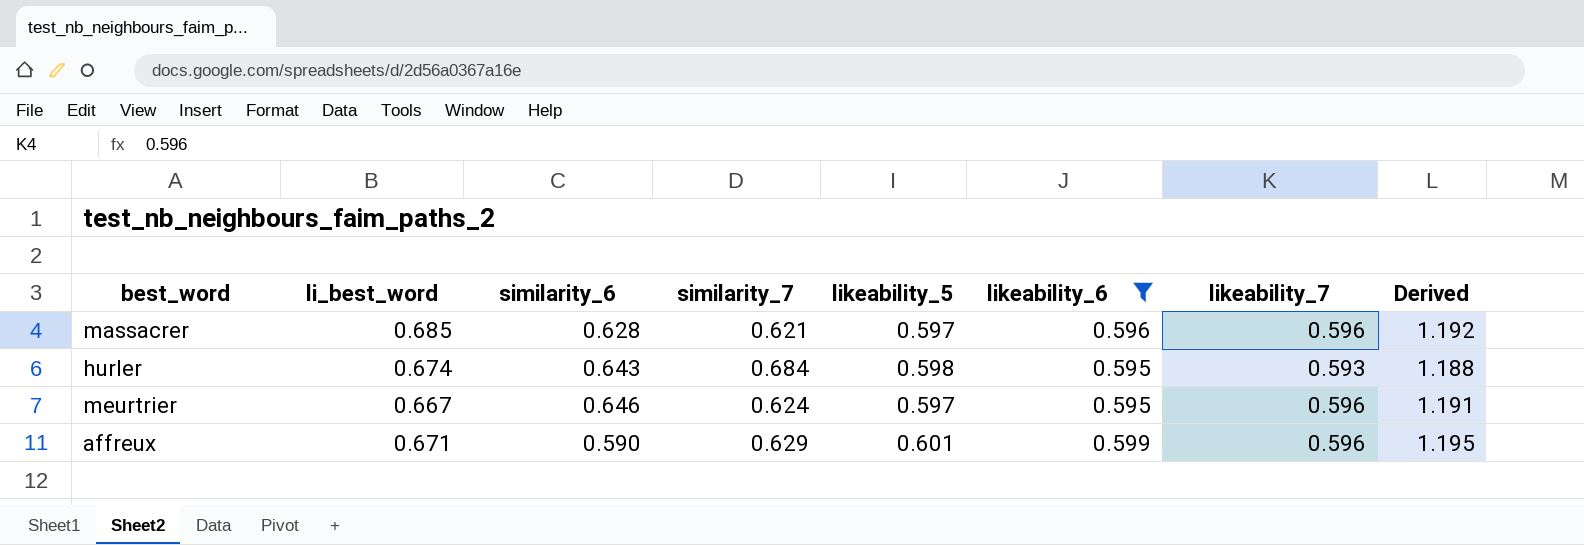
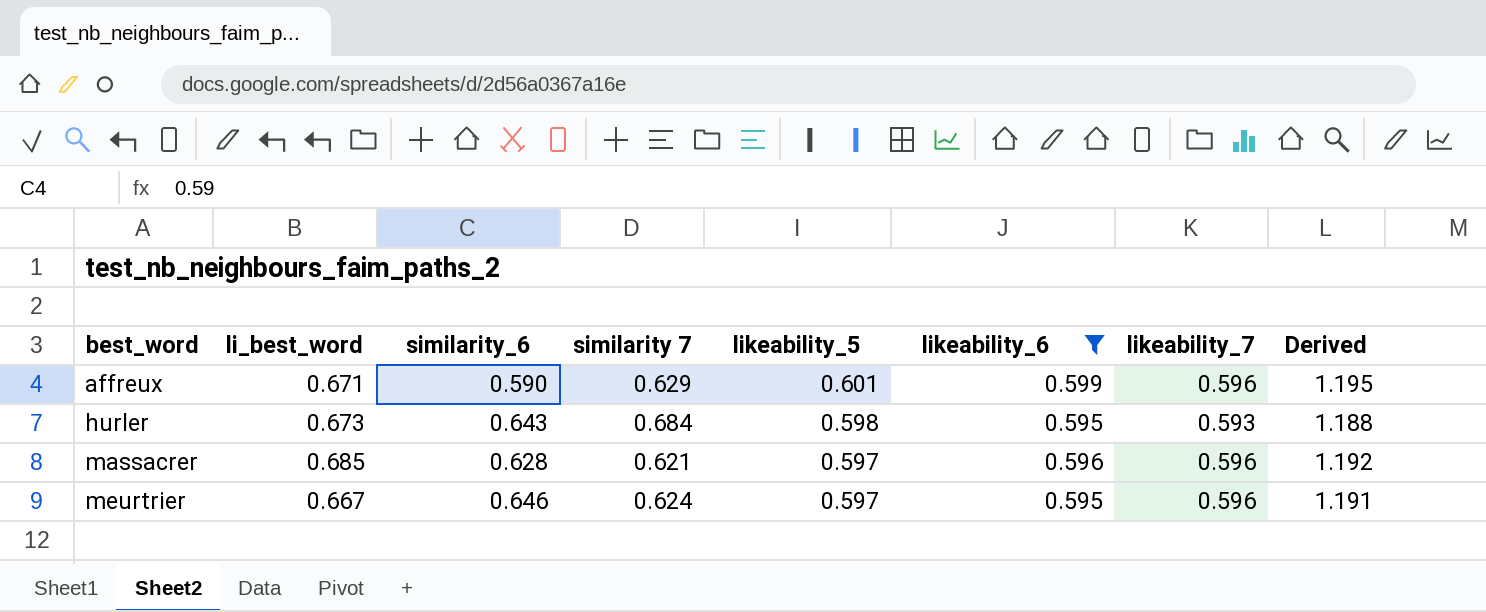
row order: none -> best_word ascending
column name: similarity_7 -> similarity 7
hurler | li_best_word: 0.674 -> 0.673

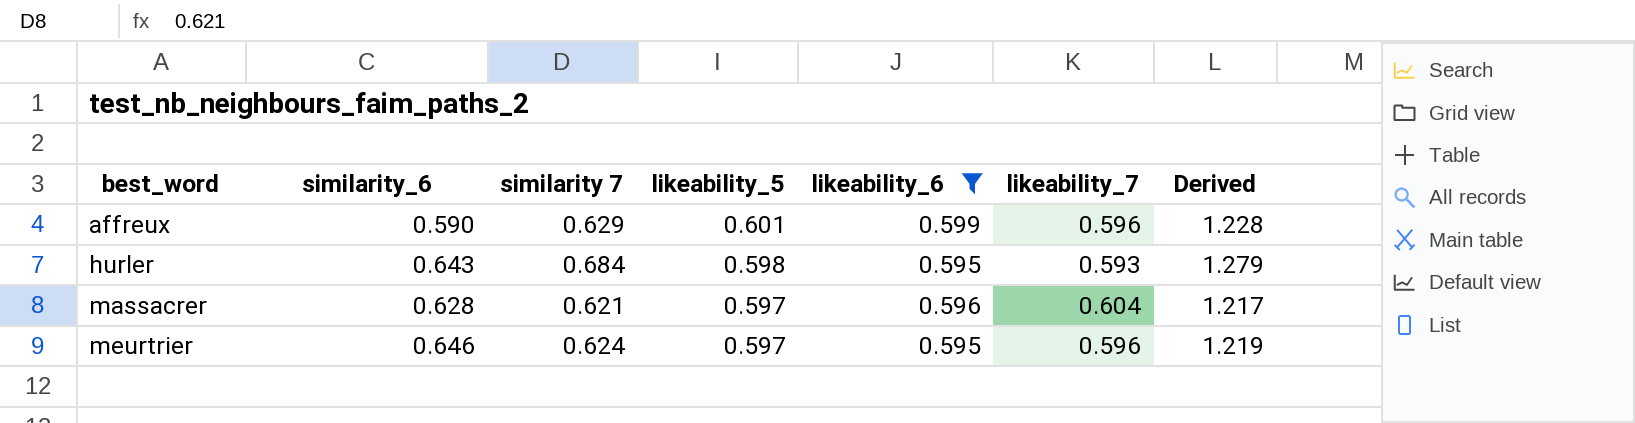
column li_best_word | position: 2 -> none
column Derived | formula: [likeability_6] + [likeability_7] -> [similarity 7] + [likeability_6]
massacrer | likeability_7: 0.596 -> 0.604

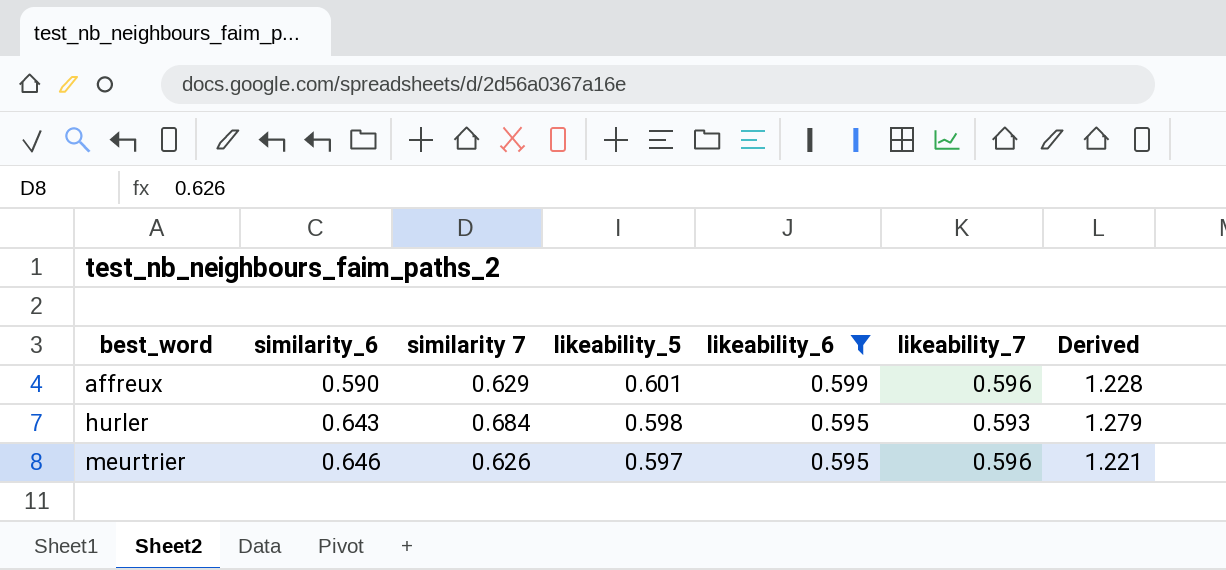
row massacrer: 0.628 | 0.621 | 0.597 | 0.596 | 0.604 | 1.217 -> none
meurtrier | similarity 7: 0.624 -> 0.626
meurtrier | Derived: 1.219 -> 1.221

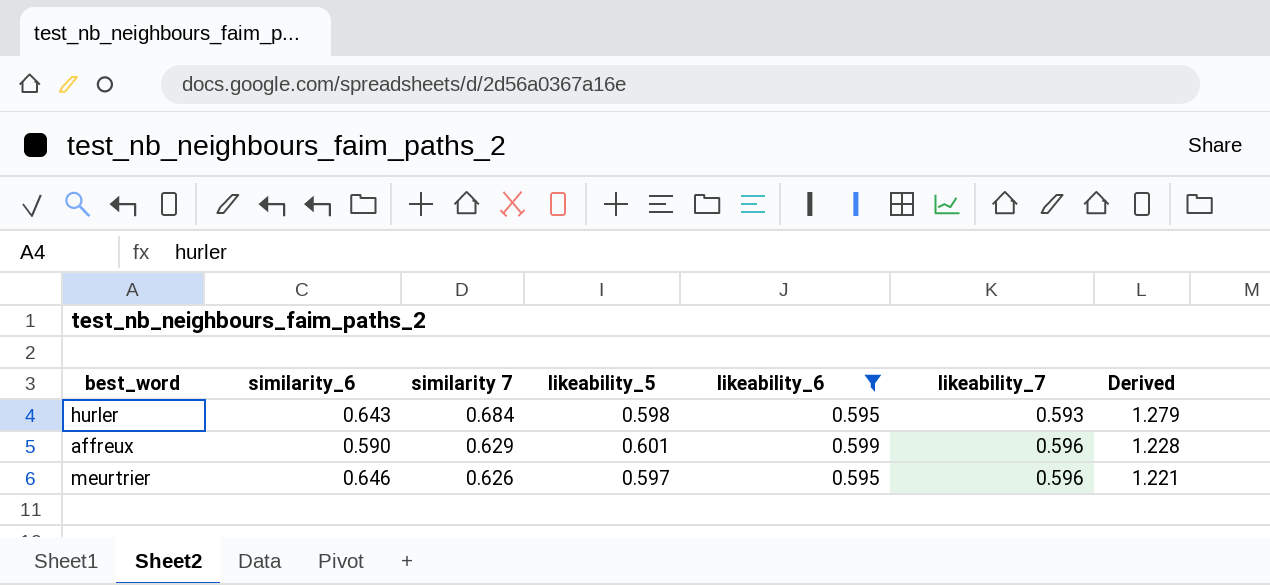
row order: best_word ascending -> similarity 7 descending

